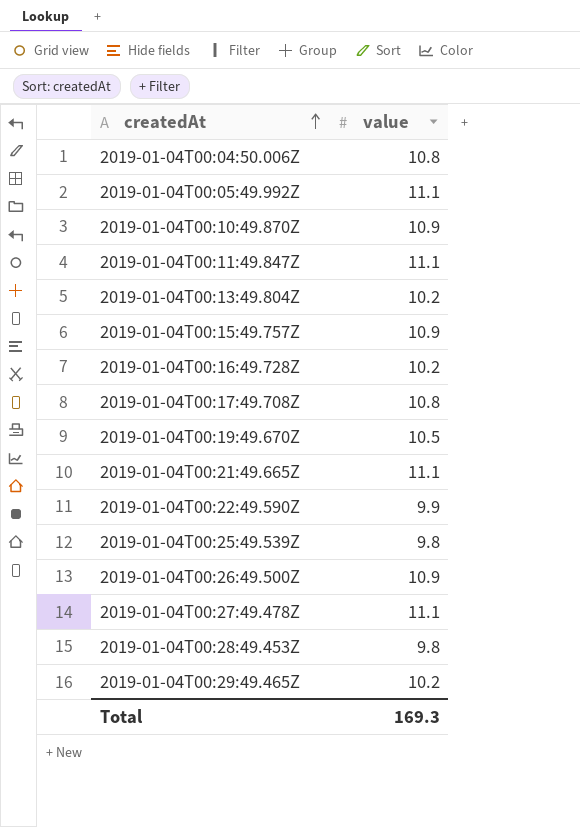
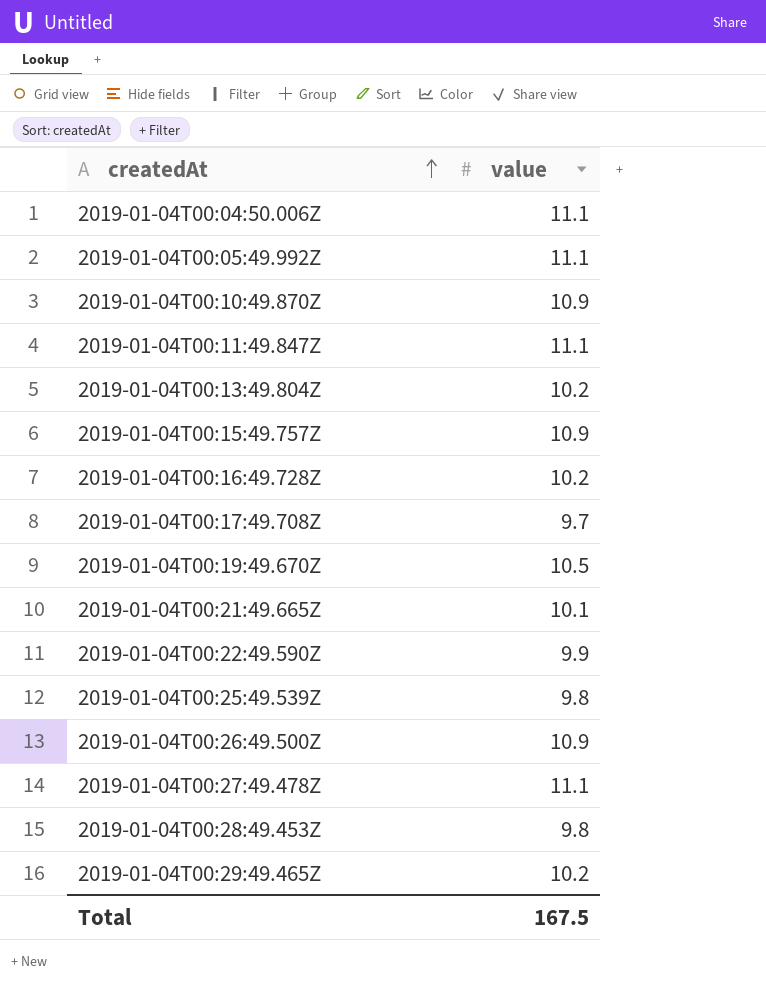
2019-01-04T00:04:50.006Z | value: 10.8 -> 11.1
2019-01-04T00:17:49.708Z | value: 10.8 -> 9.7
2019-01-04T00:21:49.665Z | value: 11.1 -> 10.1
Total | value: 169.3 -> 167.5

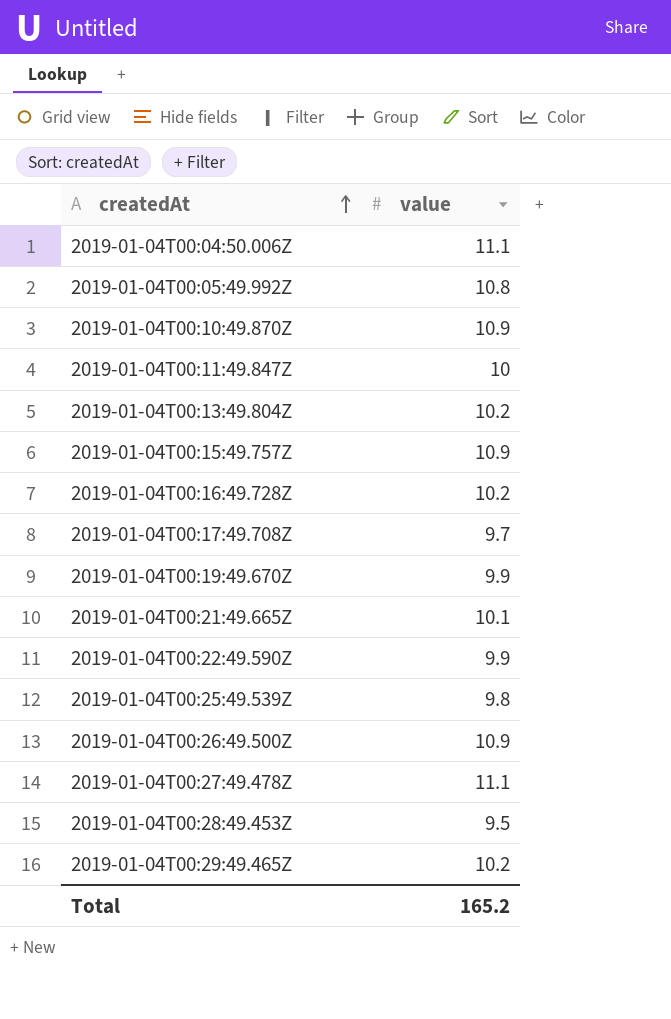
2019-01-04T00:05:49.992Z | value: 11.1 -> 10.8
2019-01-04T00:11:49.847Z | value: 11.1 -> 10
2019-01-04T00:19:49.670Z | value: 10.5 -> 9.9
2019-01-04T00:28:49.453Z | value: 9.8 -> 9.5
Total | value: 167.5 -> 165.2

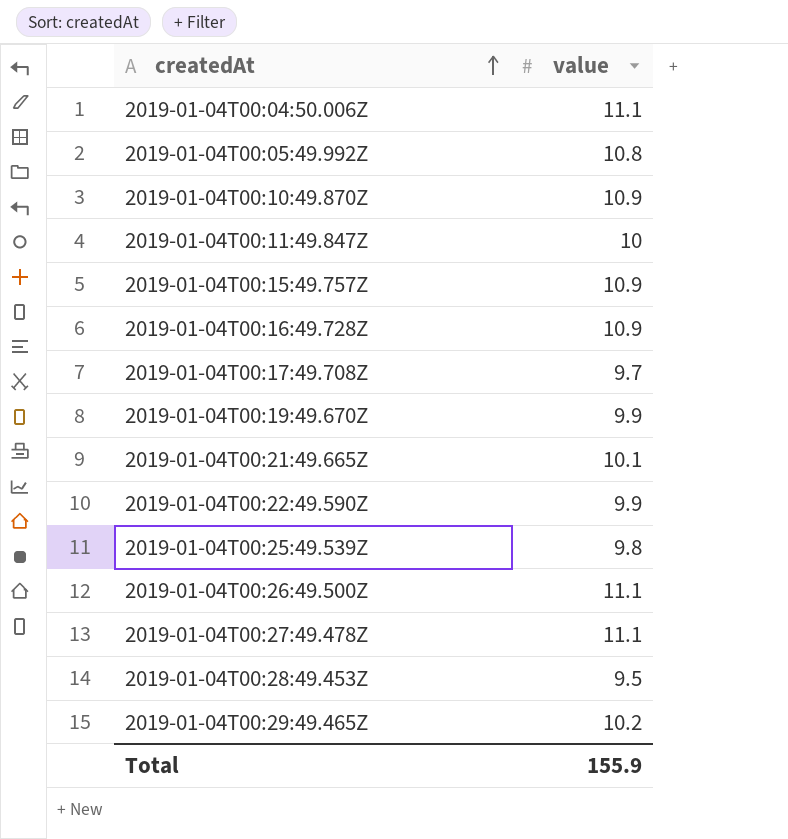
row 2019-01-04T00:13:49.804Z: 10.2 -> none
2019-01-04T00:16:49.728Z | value: 10.2 -> 10.9
2019-01-04T00:26:49.500Z | value: 10.9 -> 11.1
Total | value: 165.2 -> 155.9

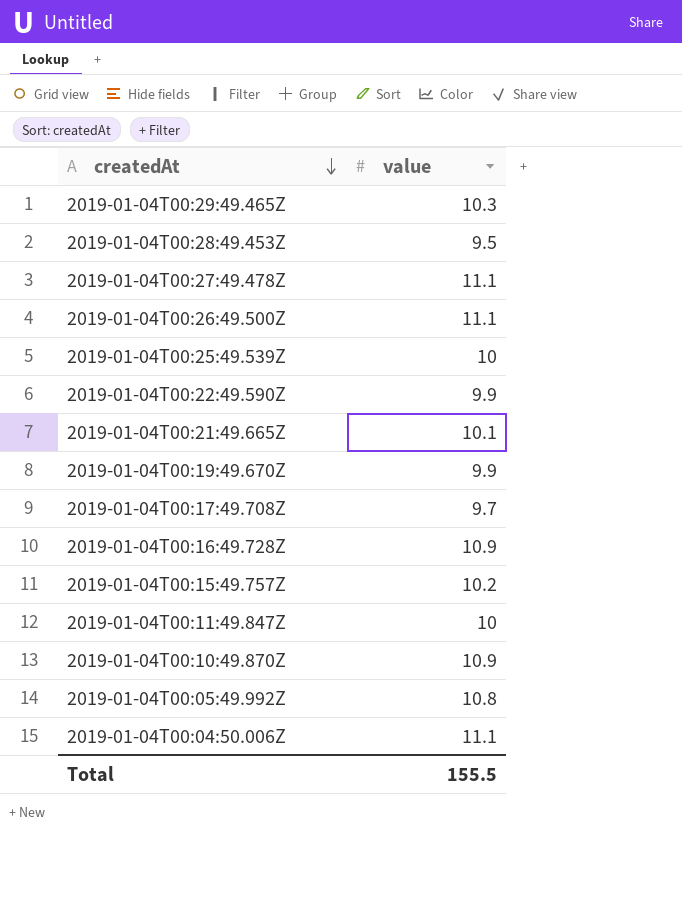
row order: createdAt ascending -> createdAt descending
2019-01-04T00:29:49.465Z | value: 10.2 -> 10.3
2019-01-04T00:25:49.539Z | value: 9.8 -> 10
2019-01-04T00:15:49.757Z | value: 10.9 -> 10.2
Total | value: 155.9 -> 155.5

